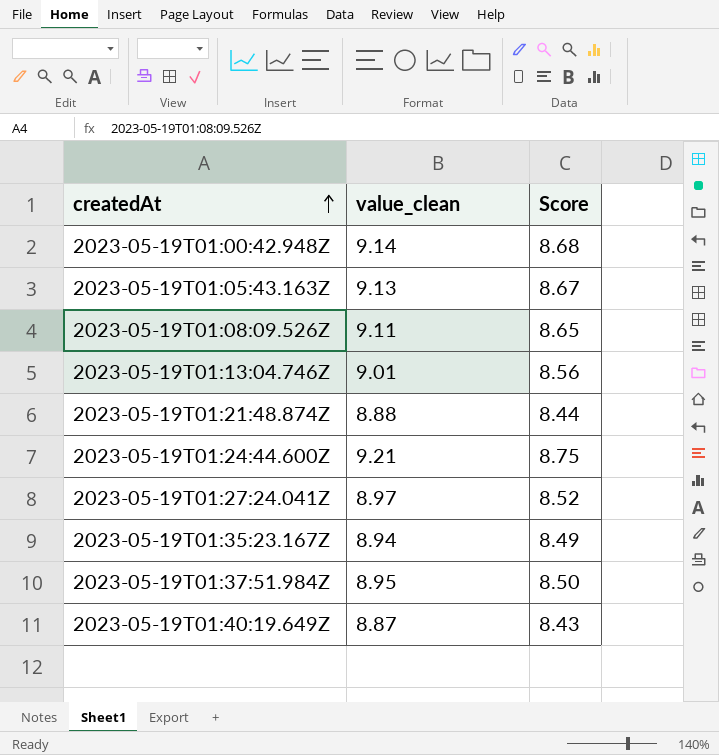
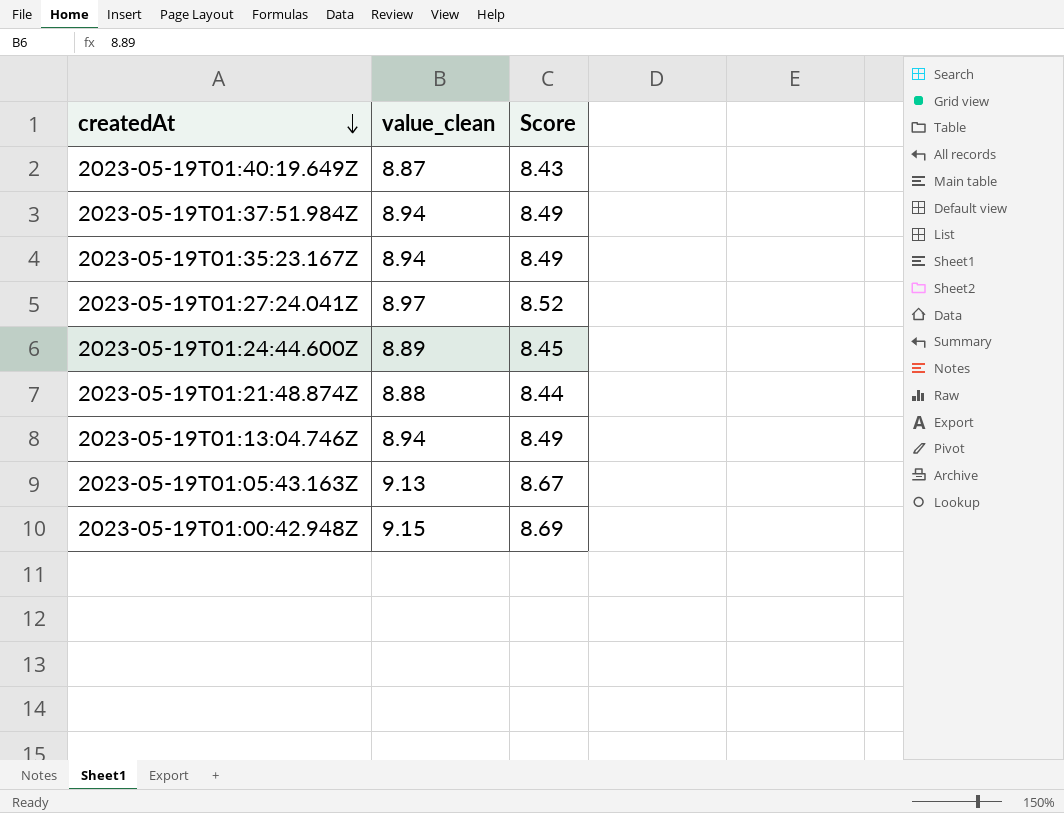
row order: createdAt ascending -> createdAt descending
row 2023-05-19T01:08:09.526Z: 9.11 | 8.65 -> none
2023-05-19T01:37:51.984Z | value_clean: 8.95 -> 8.94
2023-05-19T01:37:51.984Z | Score: 8.50 -> 8.49
2023-05-19T01:24:44.600Z | value_clean: 9.21 -> 8.89
2023-05-19T01:24:44.600Z | Score: 8.75 -> 8.45
2023-05-19T01:13:04.746Z | value_clean: 9.01 -> 8.94
2023-05-19T01:13:04.746Z | Score: 8.56 -> 8.49
2023-05-19T01:00:42.948Z | value_clean: 9.14 -> 9.15
2023-05-19T01:00:42.948Z | Score: 8.68 -> 8.69

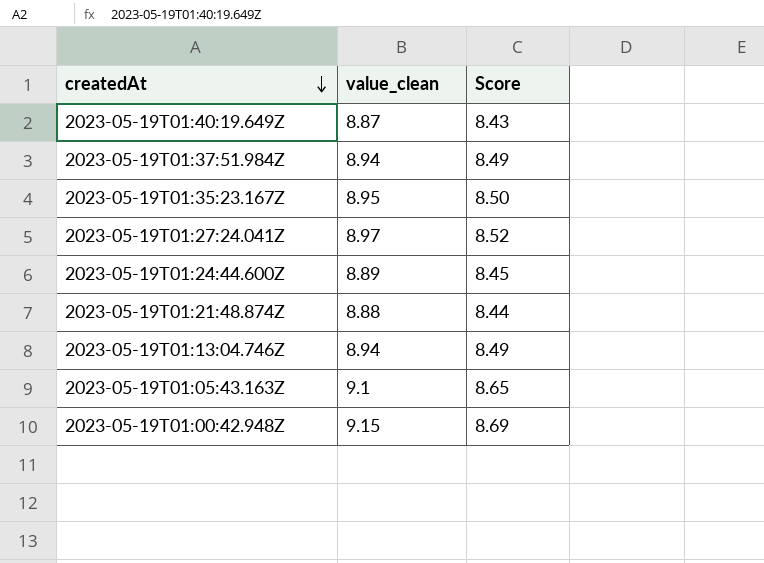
2023-05-19T01:35:23.167Z | value_clean: 8.94 -> 8.95
2023-05-19T01:35:23.167Z | Score: 8.49 -> 8.50
2023-05-19T01:05:43.163Z | value_clean: 9.13 -> 9.1
2023-05-19T01:05:43.163Z | Score: 8.67 -> 8.65

